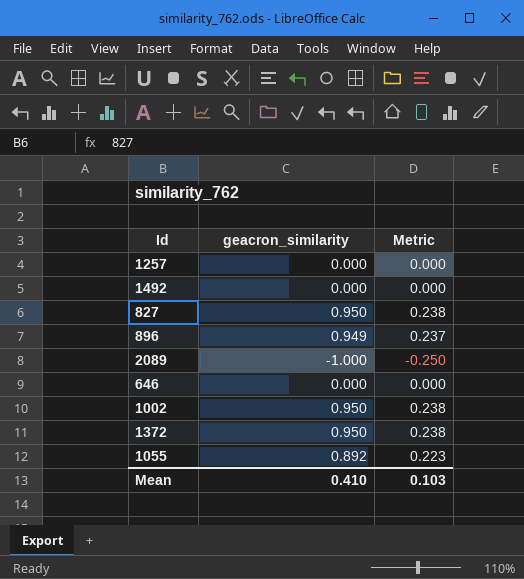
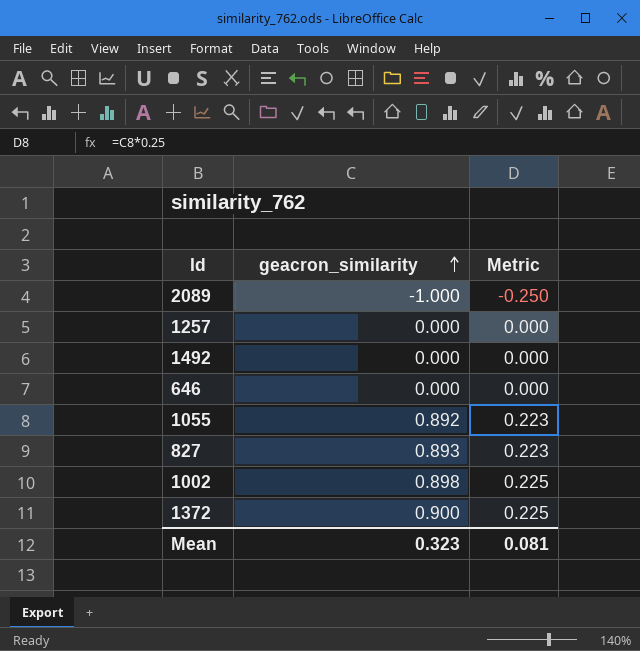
row order: none -> geacron_similarity ascending
row 896: 0.949 | 0.237 -> none
827 | geacron_similarity: 0.950 -> 0.893
827 | Metric: 0.238 -> 0.223
1002 | geacron_similarity: 0.950 -> 0.898
1002 | Metric: 0.238 -> 0.225
1372 | geacron_similarity: 0.950 -> 0.900
1372 | Metric: 0.238 -> 0.225
Mean | geacron_similarity: 0.410 -> 0.323
Mean | Metric: 0.103 -> 0.081

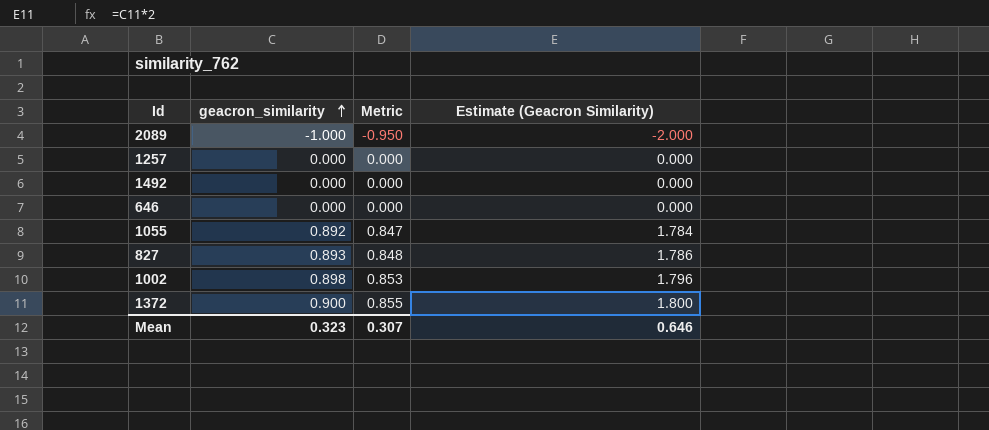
column Metric | formula: [geacron_similarity] * 0.25 -> [geacron_similarity] * 0.95
column Estimate (Geacron Similarity) | formula: none -> [geacron_similarity] * 2
Mean | Metric: 0.081 -> 0.307

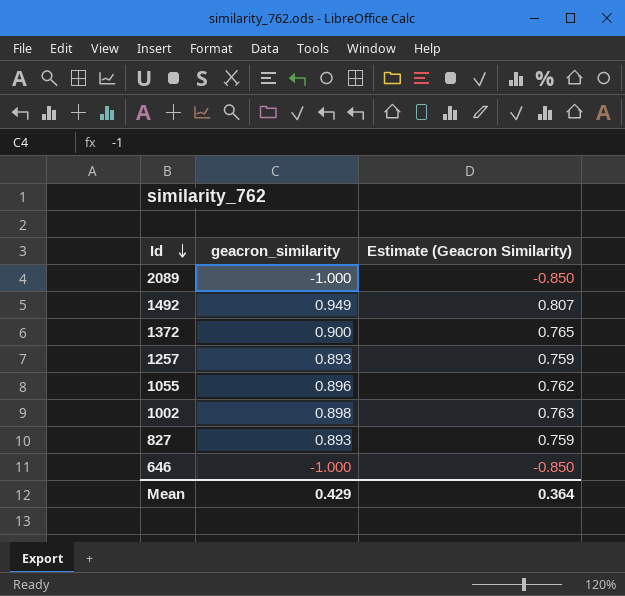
row order: geacron_similarity ascending -> Id descending
column Metric | formula: [geacron_similarity] * 0.95 -> none
column Estimate (Geacron Similarity) | formula: [geacron_similarity] * 2 -> [geacron_similarity] * 0.85
1492 | geacron_similarity: 0.000 -> 0.949
1257 | geacron_similarity: 0.000 -> 0.893
1055 | geacron_similarity: 0.892 -> 0.896
646 | geacron_similarity: 0.000 -> -1.000
Mean | geacron_similarity: 0.323 -> 0.429
Mean | Estimate (Geacron Similarity): 0.646 -> 0.364

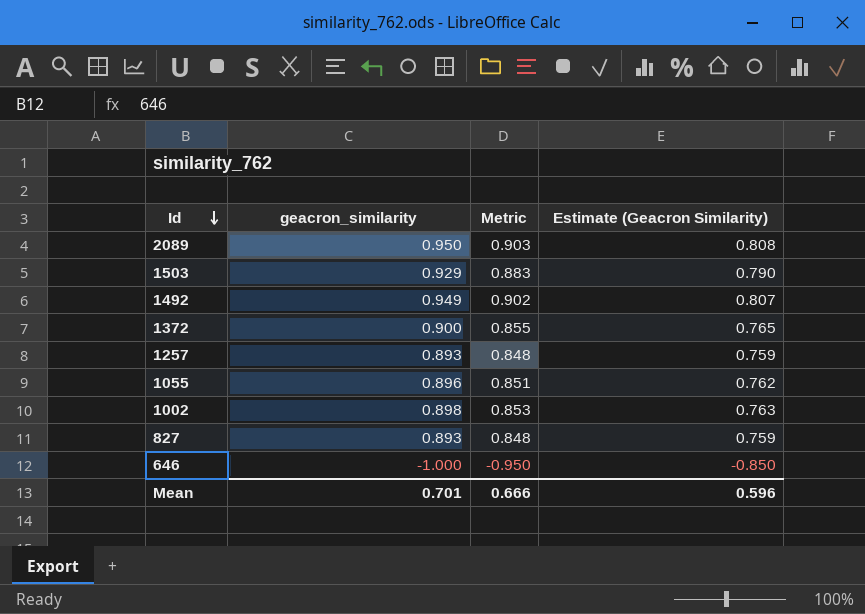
column Metric | formula: none -> [geacron_similarity] * 0.95
2089 | geacron_similarity: -1.000 -> 0.950
2089 | Estimate (Geacron Similarity): -0.850 -> 0.808
row 1503: none -> 0.929 | 0.883 | 0.790
Mean | geacron_similarity: 0.429 -> 0.701
Mean | Estimate (Geacron Similarity): 0.364 -> 0.596

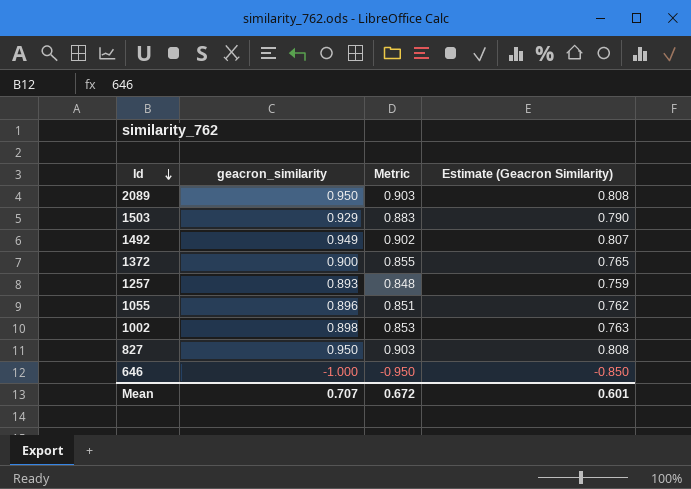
827 | geacron_similarity: 0.893 -> 0.950
827 | Metric: 0.848 -> 0.903
827 | Estimate (Geacron Similarity): 0.759 -> 0.808
Mean | geacron_similarity: 0.701 -> 0.707
Mean | Metric: 0.666 -> 0.672
Mean | Estimate (Geacron Similarity): 0.596 -> 0.601

